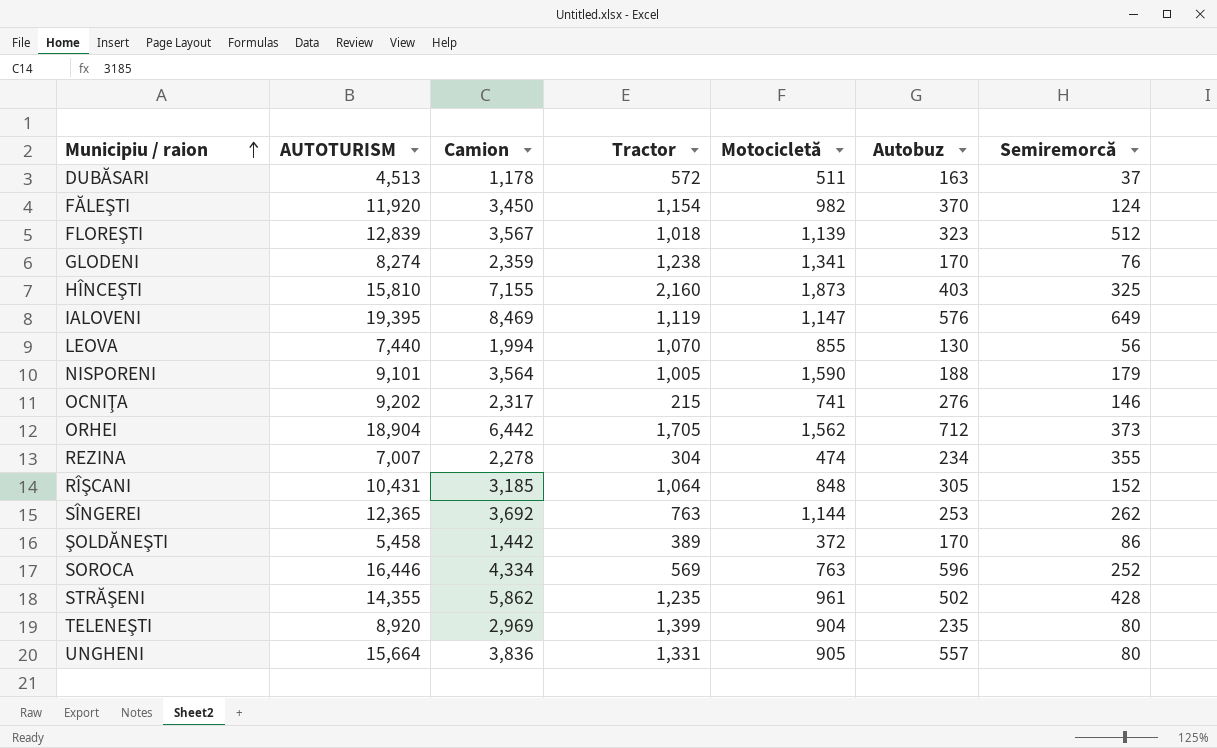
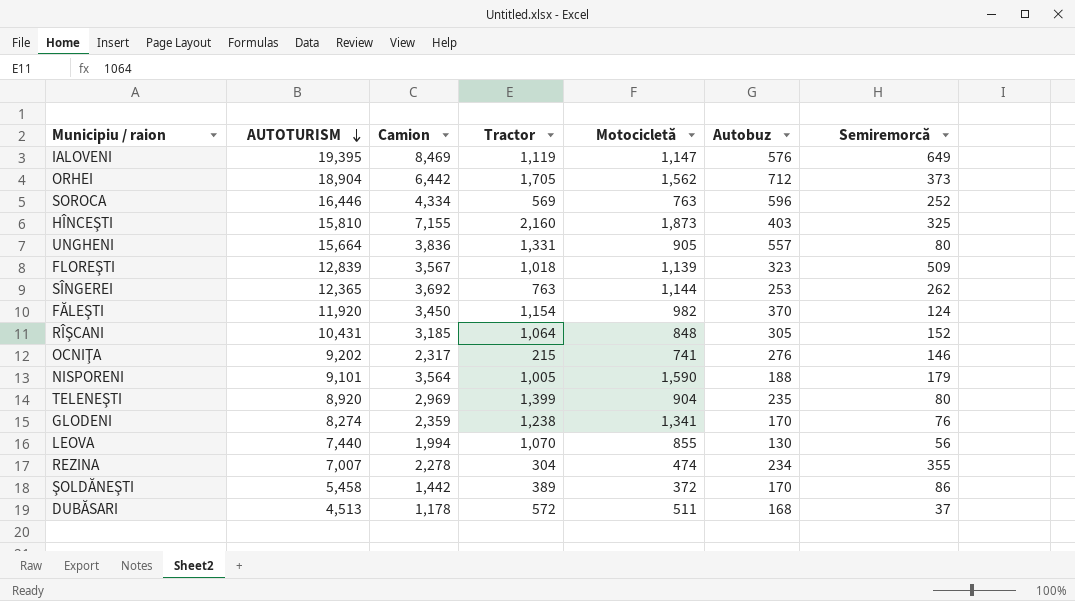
row order: Municipiu / raion ascending -> AUTOTURISM descending
row STRĂŞENI: 14,355 | 5,862 | 1,235 | 961 | 502 | 428 -> none
FLOREŞTI | Semiremorcă: 512 -> 509
DUBĂSARI | Autobuz: 163 -> 168

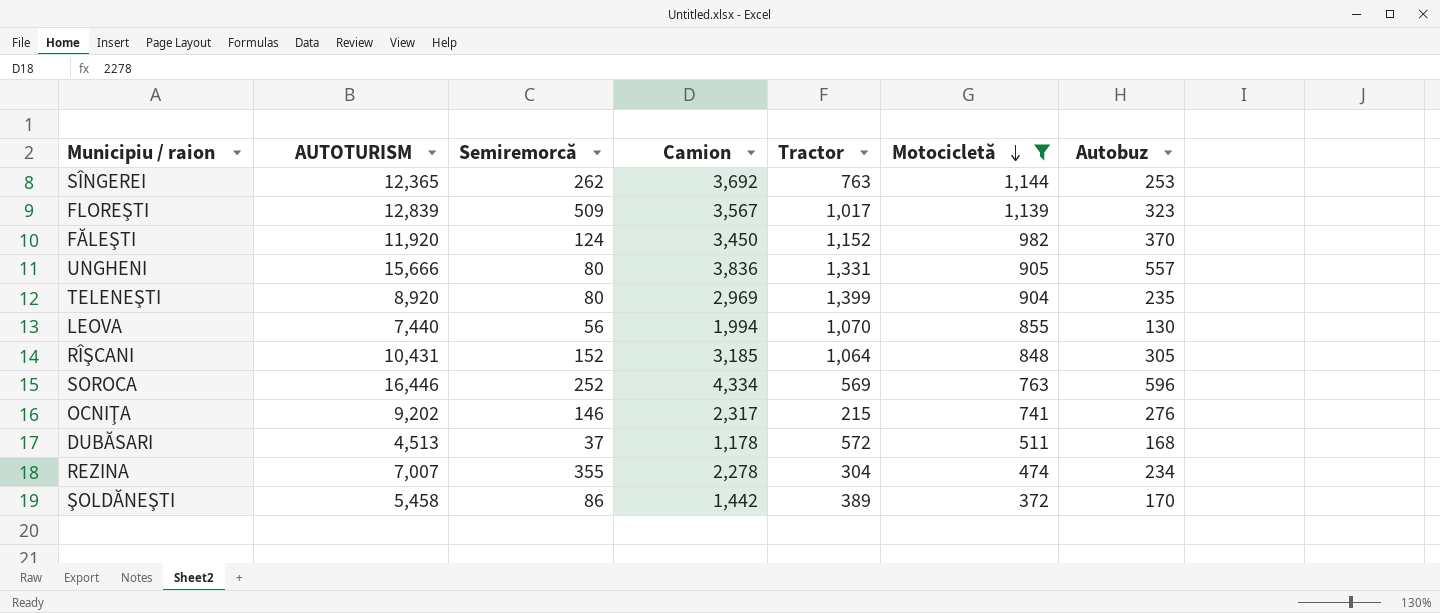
filter: none -> Motocicletă <= 1,144
row order: AUTOTURISM descending -> Motocicletă descending
column Semiremorcă | position: 7 -> 3
FLOREŞTI | Tractor: 1,018 -> 1,017
FĂLEŞTI | Tractor: 1,154 -> 1,152
UNGHENI | AUTOTURISM: 15,664 -> 15,666

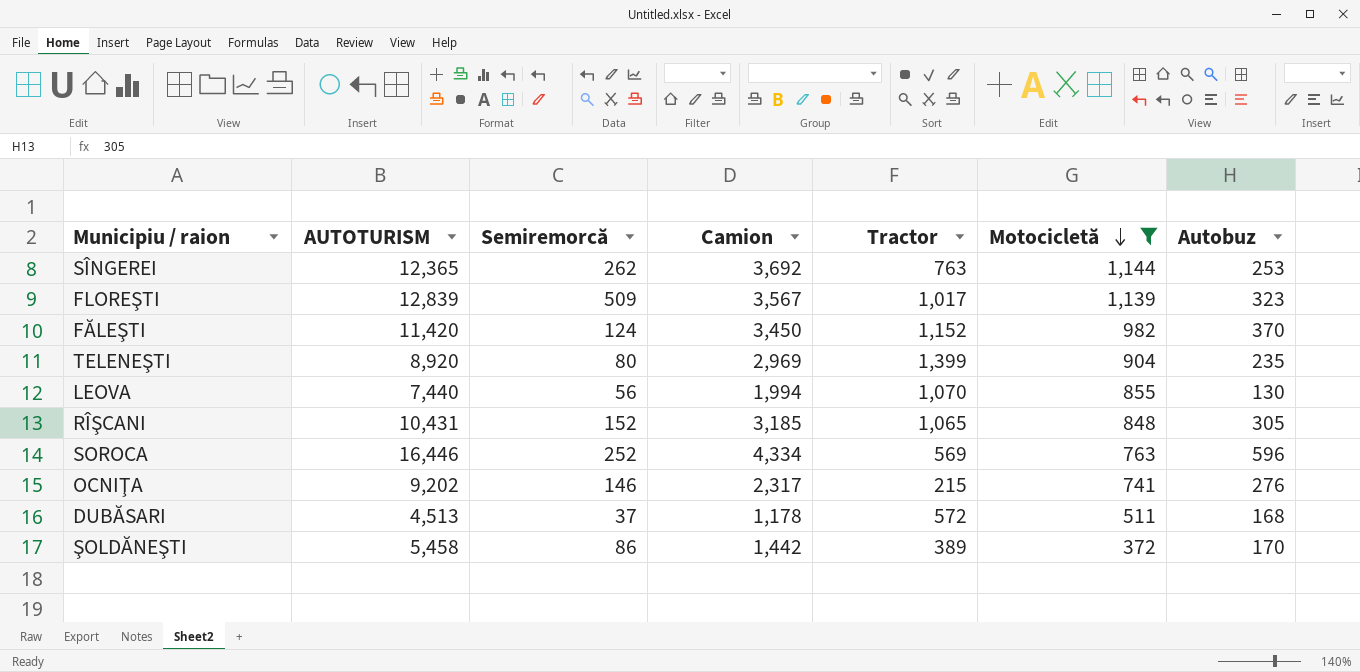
row UNGHENI: 15,666 | 80 | 3,836 | 1,331 | 905 | 557 -> none
row REZINA: 7,007 | 355 | 2,278 | 304 | 474 | 234 -> none
FĂLEŞTI | AUTOTURISM: 11,920 -> 11,420
RÎŞCANI | Tractor: 1,064 -> 1,065

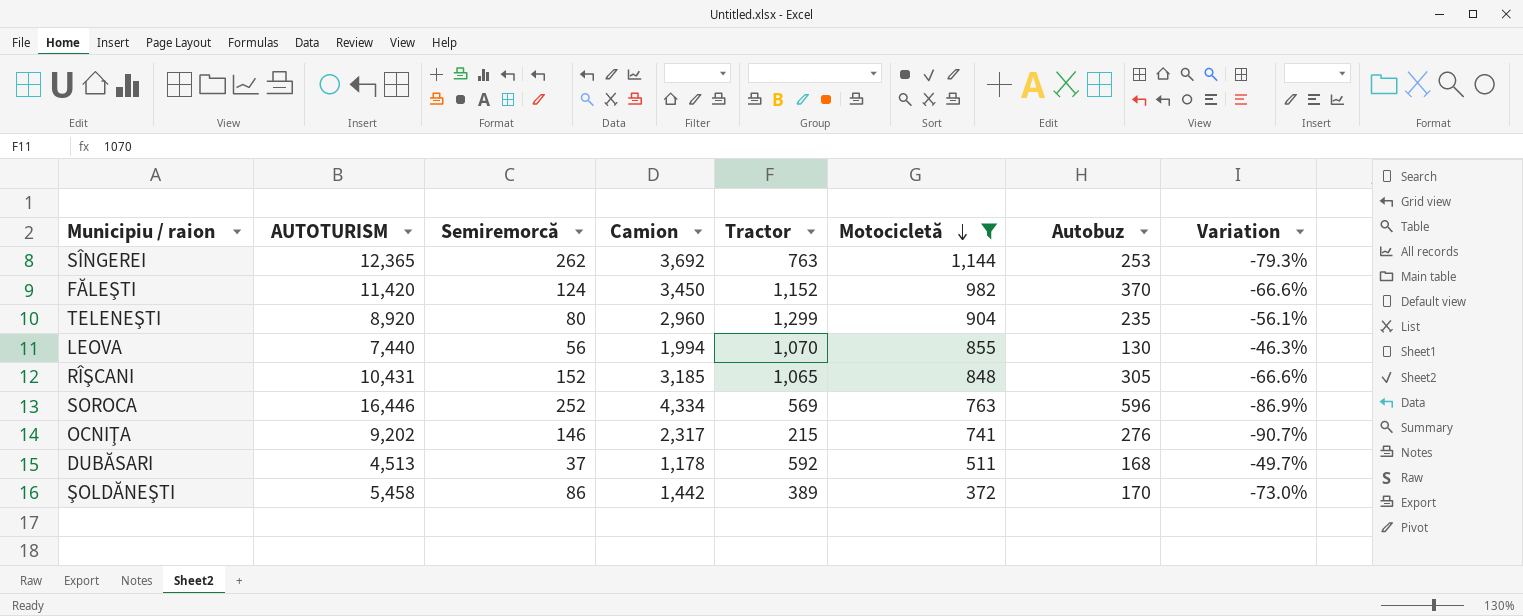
column Variation | formula: none -> ([Tractor] - [Camion]) / [Camion]
row FLOREŞTI: 12,839 | 509 | 3,567 | 1,017 | 1,139 | 323 -> none
TELENEŞTI | Camion: 2,969 -> 2,960
TELENEŞTI | Tractor: 1,399 -> 1,299
DUBĂSARI | Tractor: 572 -> 592

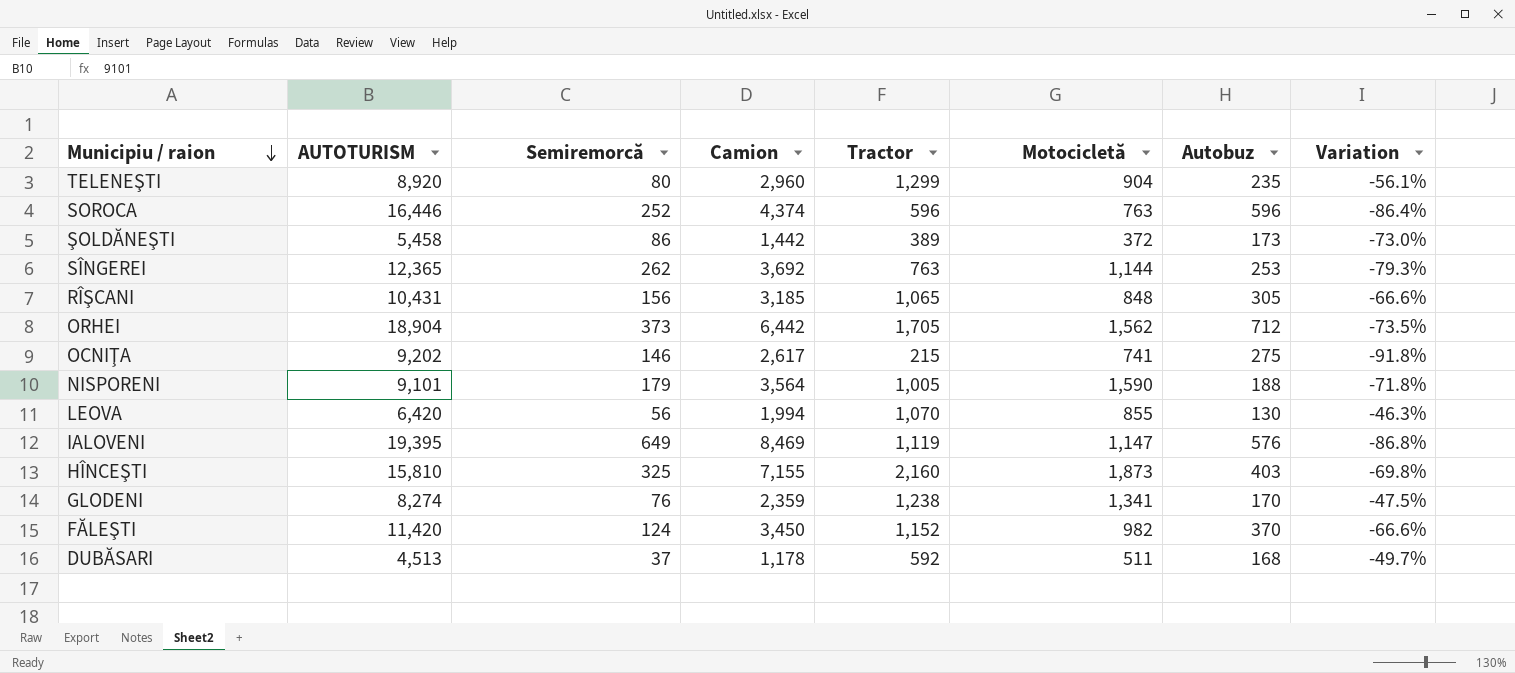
filter: Motocicletă <= 1,144 -> none
row order: Motocicletă descending -> Municipiu / raion descending
SOROCA | Camion: 4,334 -> 4,374
SOROCA | Tractor: 569 -> 596
SOROCA | Variation: -86.9% -> -86.4%
ŞOLDĂNEŞTI | Autobuz: 170 -> 173
RÎŞCANI | Semiremorcă: 152 -> 156
OCNIŢA | Camion: 2,317 -> 2,617
OCNIŢA | Autobuz: 276 -> 275
OCNIŢA | Variation: -90.7% -> -91.8%
LEOVA | AUTOTURISM: 7,440 -> 6,420

